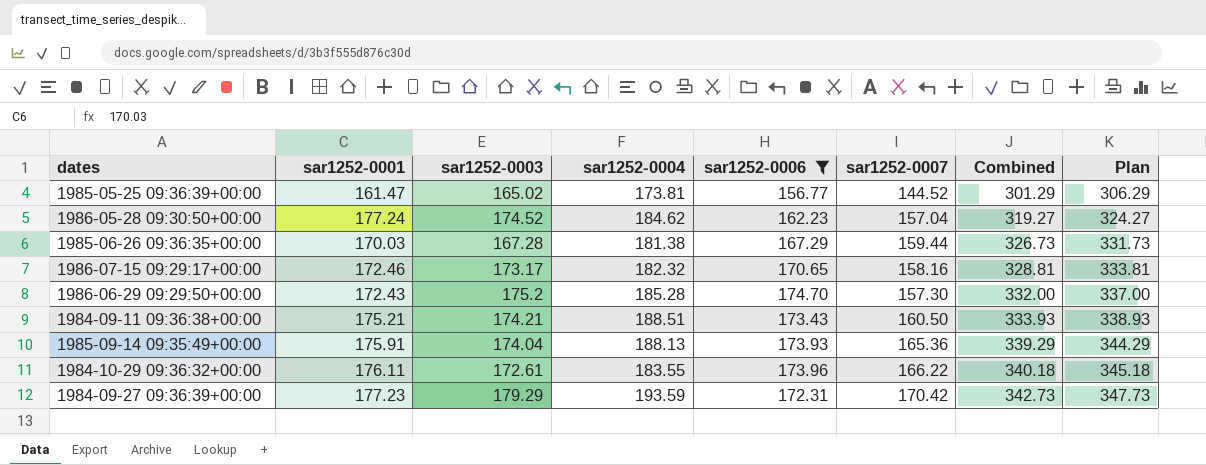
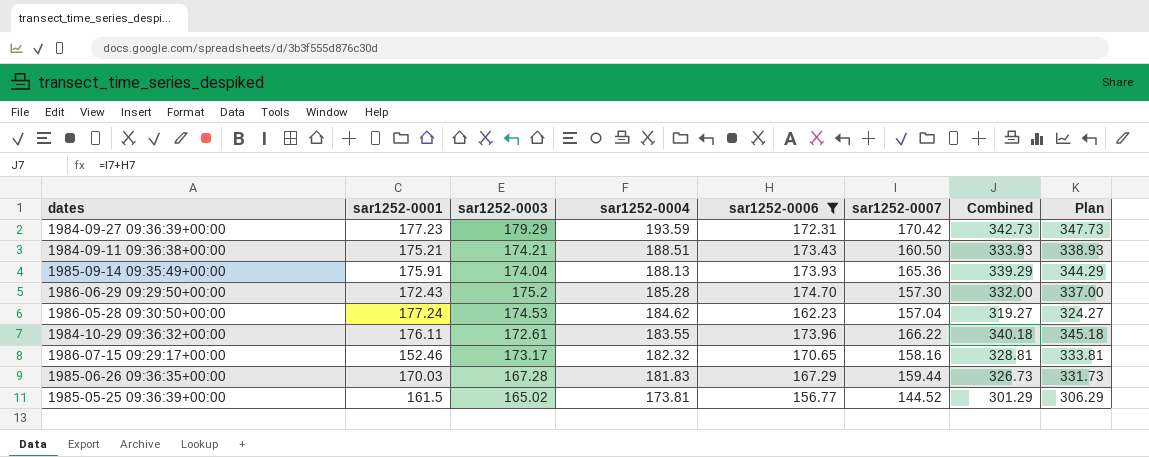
row order: Combined ascending -> sar1252-0004 descending
1986-05-28 09:30:50+00:00 | sar1252-0003: 174.52 -> 174.53
1986-07-15 09:29:17+00:00 | sar1252-0001: 172.46 -> 152.46
1985-06-26 09:36:35+00:00 | sar1252-0004: 181.38 -> 181.83
1985-05-25 09:36:39+00:00 | sar1252-0001: 161.47 -> 161.5

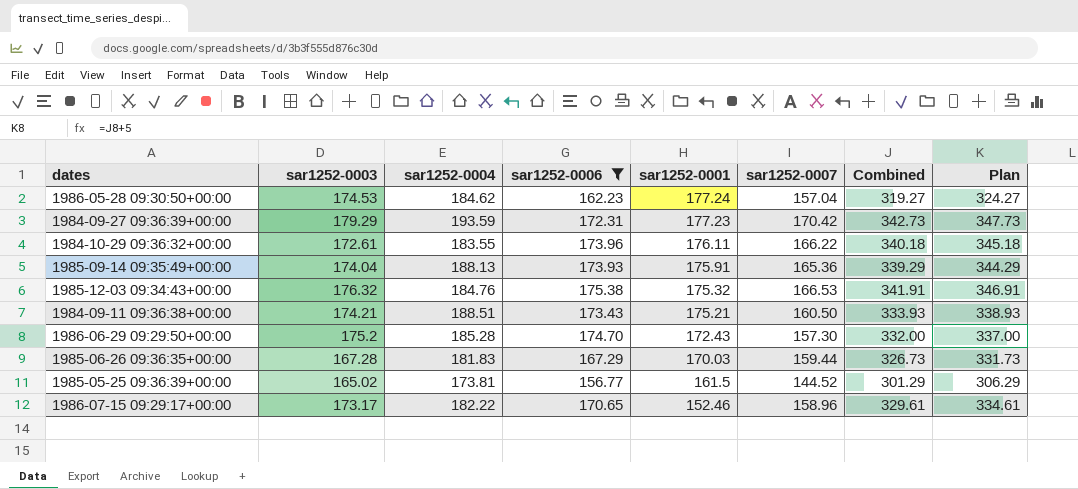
row order: sar1252-0004 descending -> sar1252-0001 descending
column sar1252-0001 | position: 2 -> 5
row 1985-12-03 09:34:43+00:00: none -> 176.32 | 184.76 | 175.38 | 175.32 | 166.53 | 341.91 | 346.91
1986-07-15 09:29:17+00:00 | sar1252-0004: 182.32 -> 182.22
1986-07-15 09:29:17+00:00 | sar1252-0007: 158.16 -> 158.96
1986-07-15 09:29:17+00:00 | Combined: 328.81 -> 329.61
1986-07-15 09:29:17+00:00 | Plan: 333.81 -> 334.61

